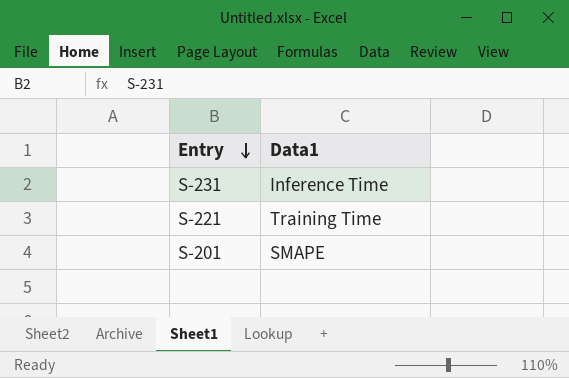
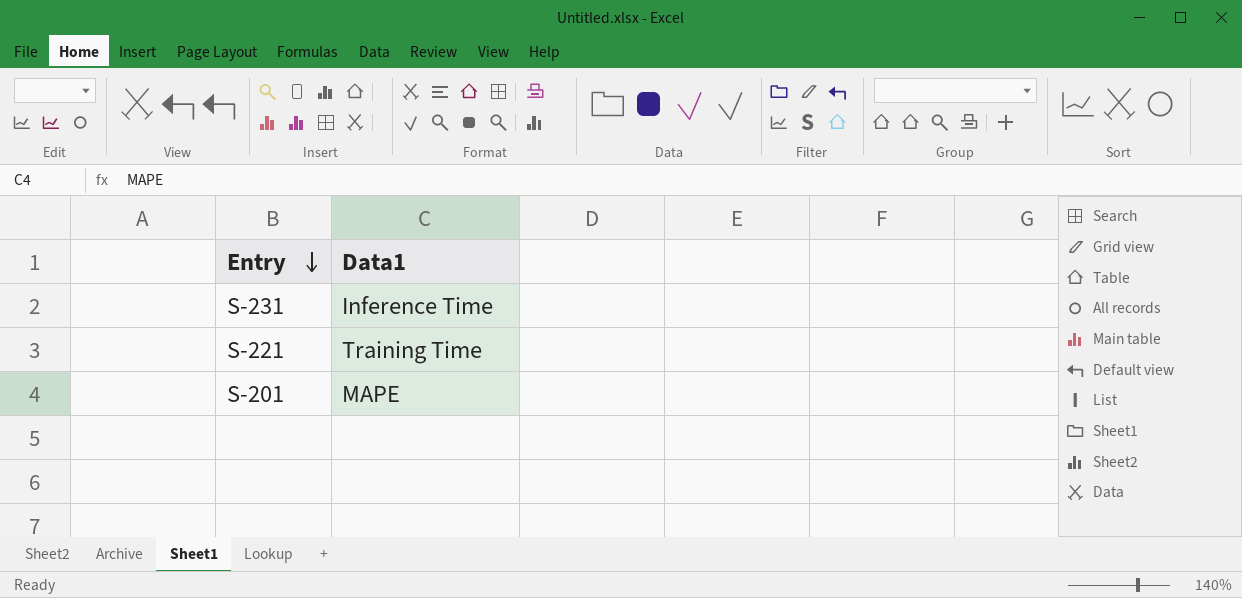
S-201 | Data1: SMAPE -> MAPE

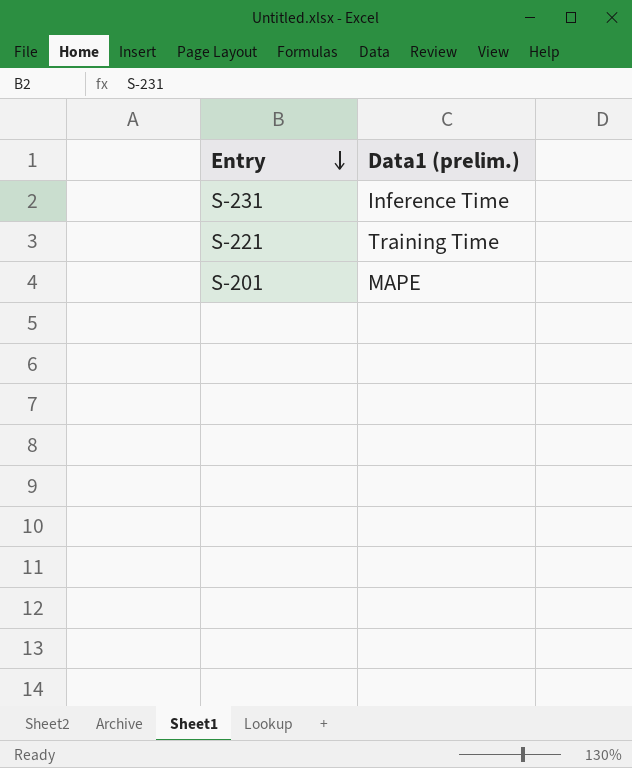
column name: Data1 -> Data1 (prelim.)

